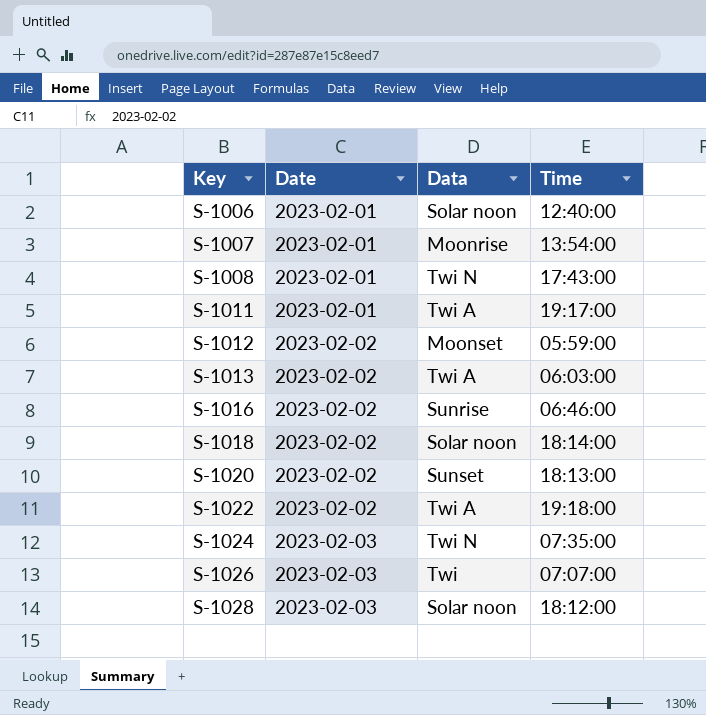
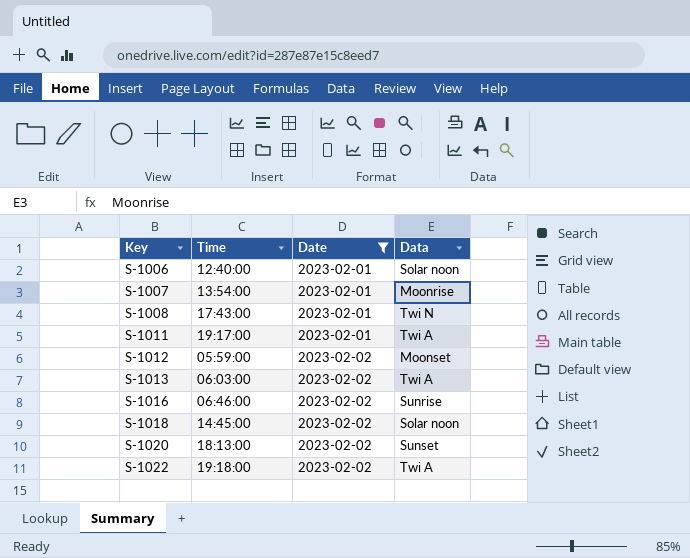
filter: none -> Date != 2023-02-03
column Time | position: 4 -> 2
S-1018 | Time: 18:14:00 -> 14:45:00

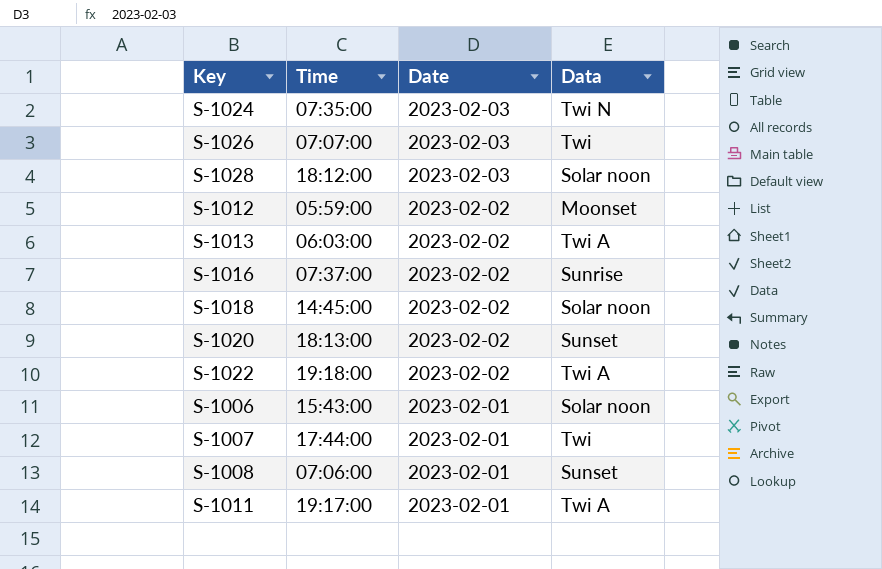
filter: Date != 2023-02-03 -> none
row order: Key ascending -> Date descending
S-1016 | Time: 06:46:00 -> 07:37:00
S-1006 | Time: 12:40:00 -> 15:43:00
S-1007 | Time: 13:54:00 -> 17:44:00
S-1007 | Data: Moonrise -> Twi
S-1008 | Time: 17:43:00 -> 07:06:00
S-1008 | Data: Twi N -> Sunset

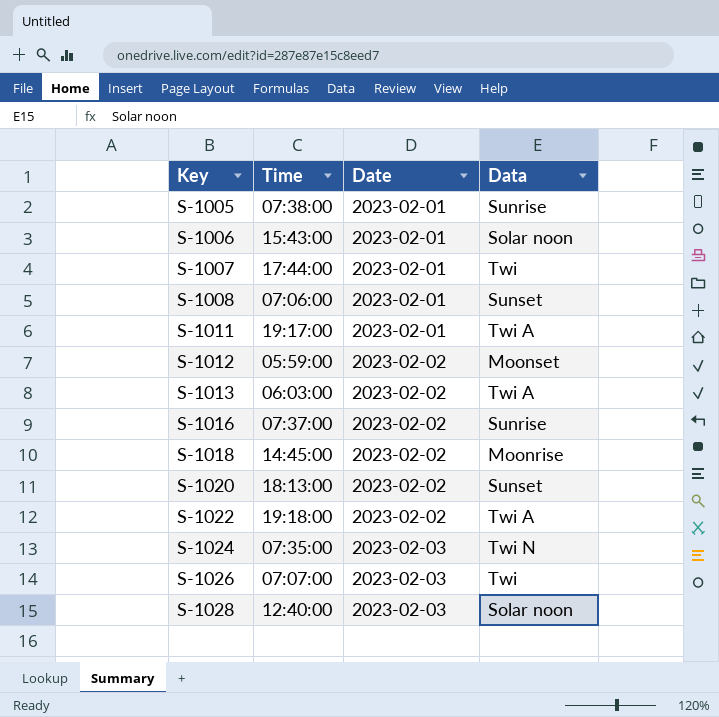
row order: Date descending -> Key ascending
row S-1005: none -> 07:38:00 | 2023-02-01 | Sunrise
S-1018 | Data: Solar noon -> Moonrise
S-1028 | Time: 18:12:00 -> 12:40:00

